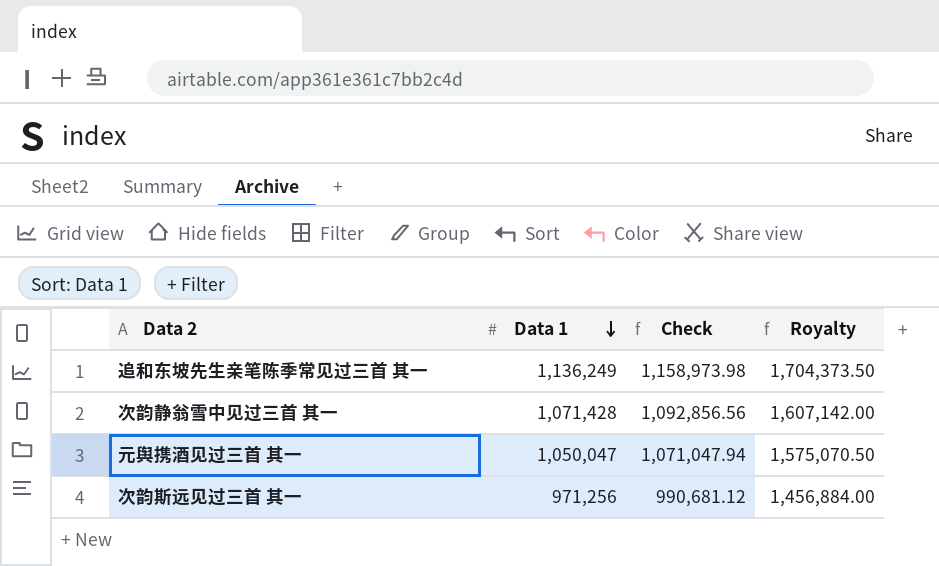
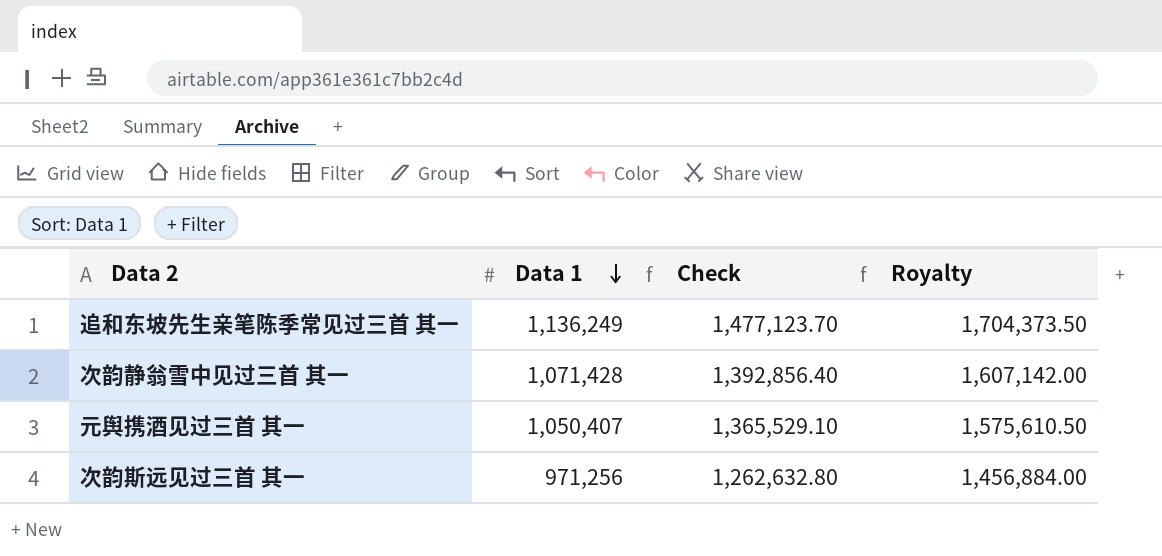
column Check | formula: [Data 1] * 1.02 -> [Data 1] * 1.3
元舆携酒见过三首 其一 | Data 1: 1,050,047 -> 1,050,407
元舆携酒见过三首 其一 | Royalty: 1,575,070.50 -> 1,575,610.50

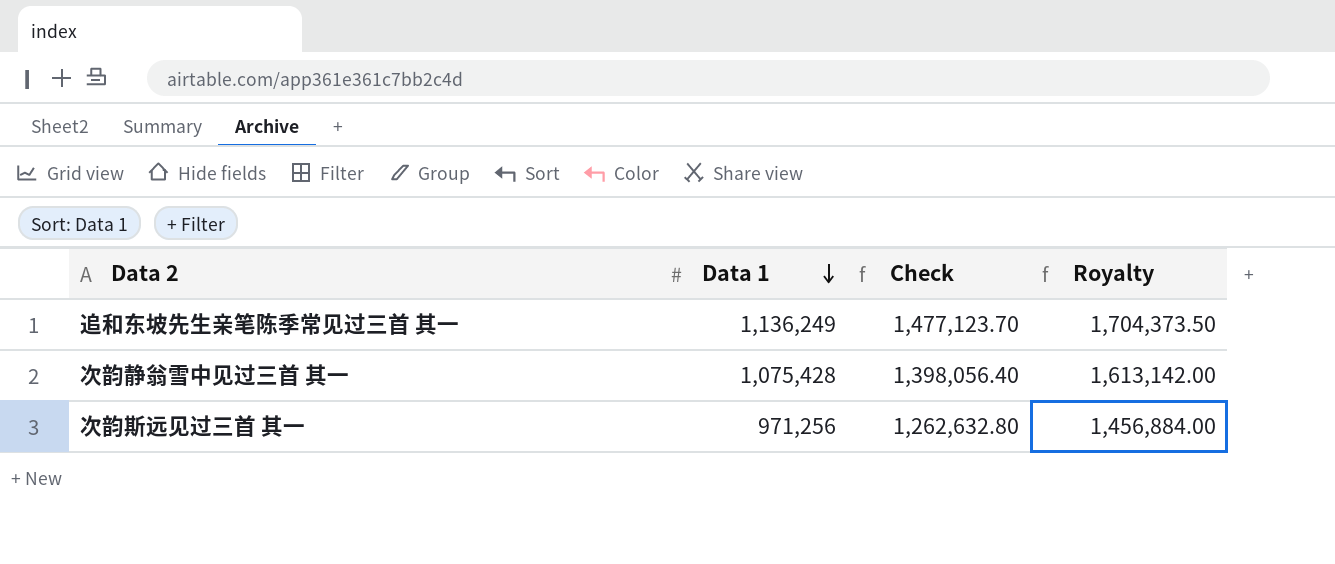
row 元舆携酒见过三首 其一: 1,050,407 | 1,365,529.10 | 1,575,610.50 -> none
次韵静翁雪中见过三首 其一 | Data 1: 1,071,428 -> 1,075,428
次韵静翁雪中见过三首 其一 | Check: 1,392,856.40 -> 1,398,056.40
次韵静翁雪中见过三首 其一 | Royalty: 1,607,142.00 -> 1,613,142.00

